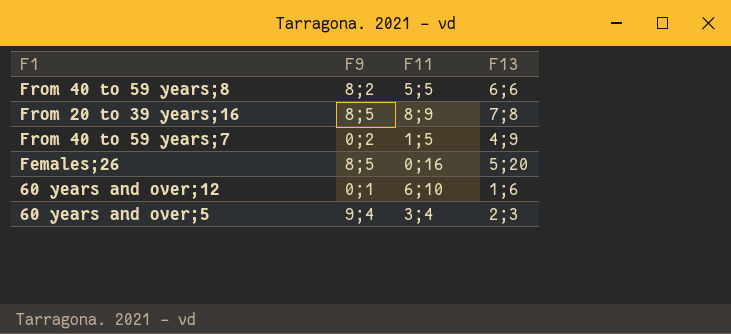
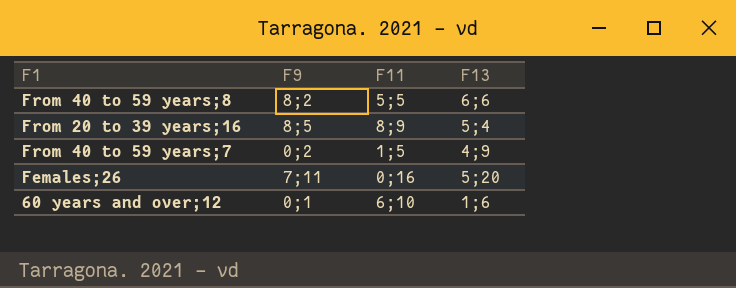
row 60 years and over;5: 9;4 | 3;4 | 2;3 -> none
From 20 to 39 years;16 | F13: 7;8 -> 5;4
Females;26 | F9: 8;5 -> 7;11

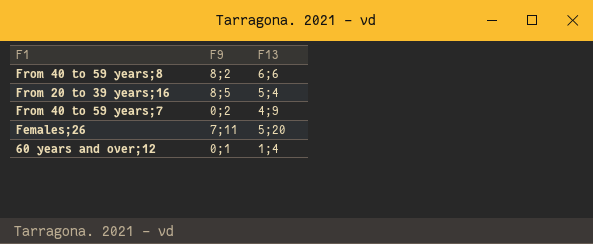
column F11 | position: 3 -> none
60 years and over;12 | F13: 1;6 -> 1;4

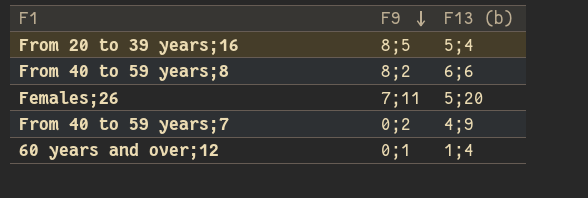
row order: none -> F9 descending
column name: F13 -> F13 (b)

